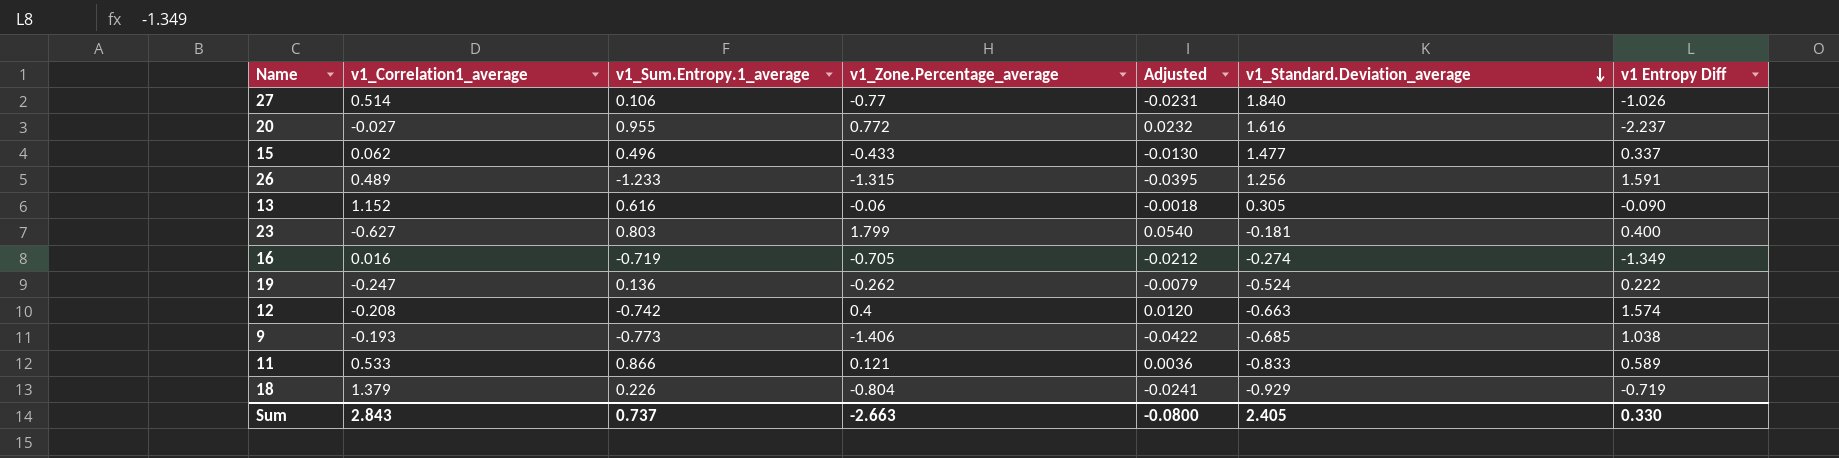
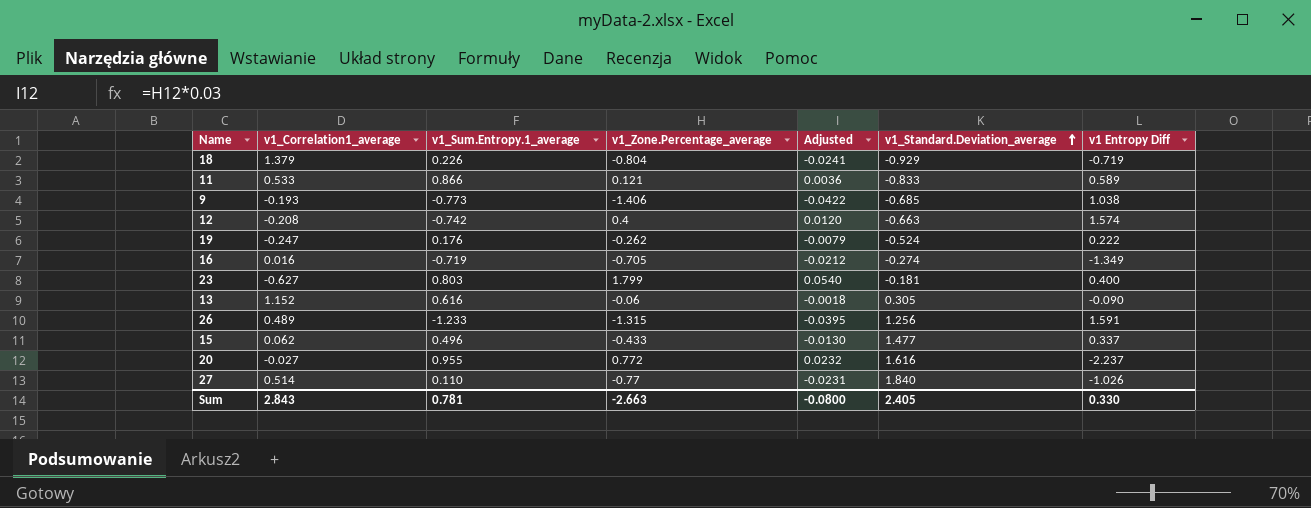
row order: v1_Standard.Deviation_average descending -> v1_Standard.Deviation_average ascending
19 | v1_Sum.Entropy.1_average: 0.136 -> 0.176
27 | v1_Sum.Entropy.1_average: 0.106 -> 0.110
Sum | v1_Sum.Entropy.1_average: 0.737 -> 0.781

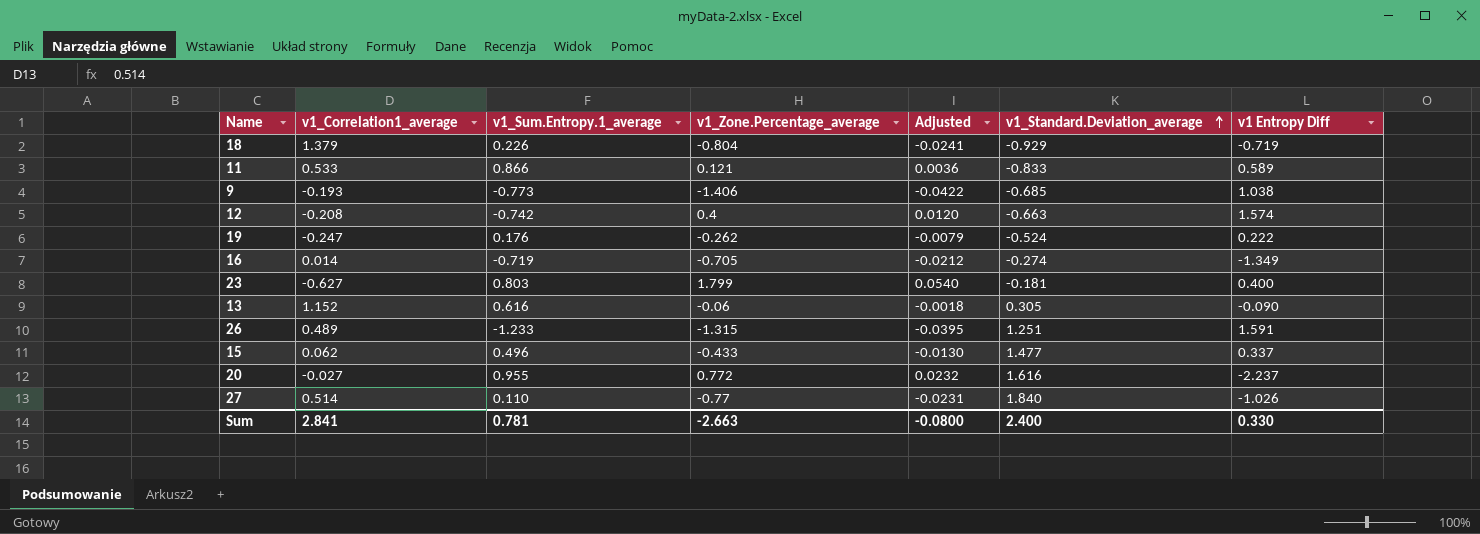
16 | v1_Correlation1_average: 0.016 -> 0.014
26 | v1_Standard.Deviation_average: 1.256 -> 1.251
Sum | v1_Correlation1_average: 2.843 -> 2.841
Sum | v1_Standard.Deviation_average: 2.405 -> 2.400

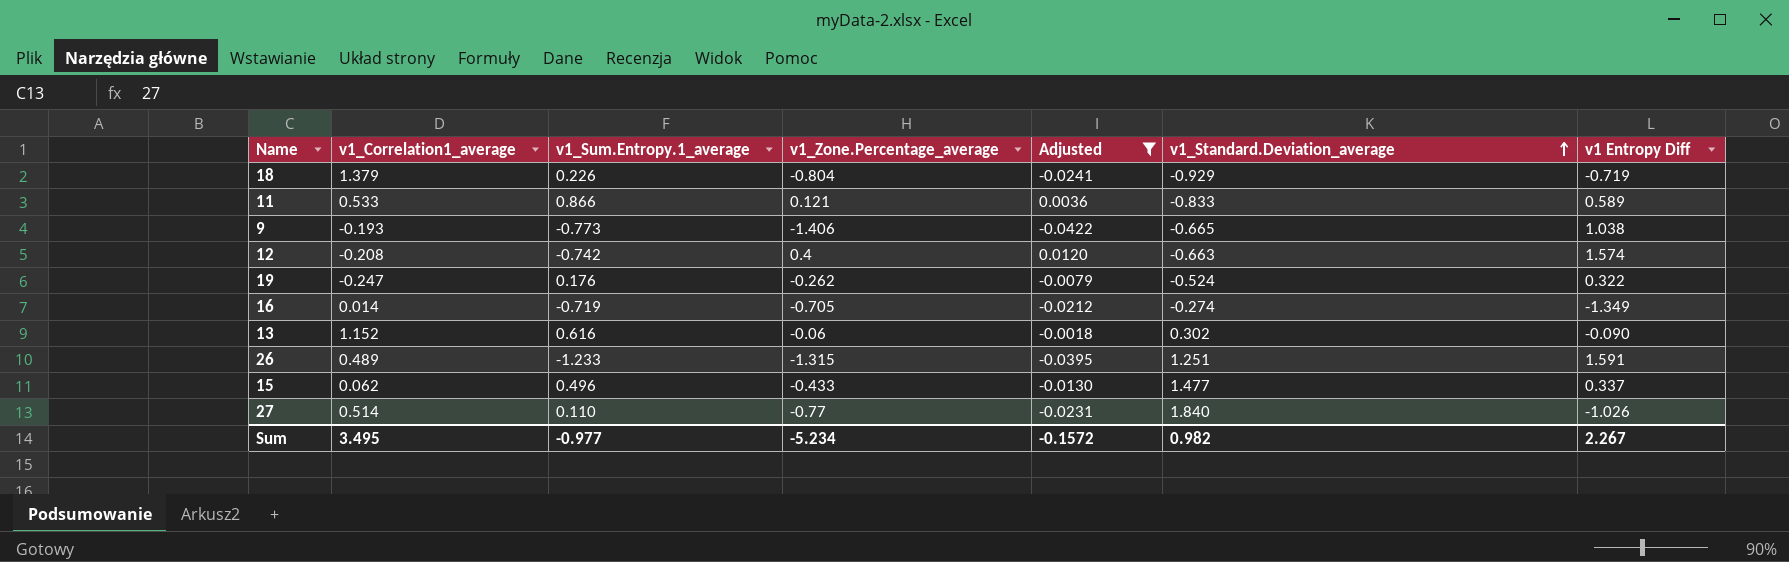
filter: none -> Adjusted <= 0.0120
9 | v1_Standard.Deviation_average: -0.685 -> -0.665
19 | v1 Entropy Diff: 0.222 -> 0.322
13 | v1_Standard.Deviation_average: 0.305 -> 0.302
Sum | v1_Correlation1_average: 2.841 -> 3.495
Sum | v1_Sum.Entropy.1_average: 0.781 -> -0.977
Sum | v1_Zone.Percentage_average: -2.663 -> -5.234
Sum | Adjusted: -0.0800 -> -0.1572
Sum | v1_Standard.Deviation_average: 2.400 -> 0.982
Sum | v1 Entropy Diff: 0.330 -> 2.267

